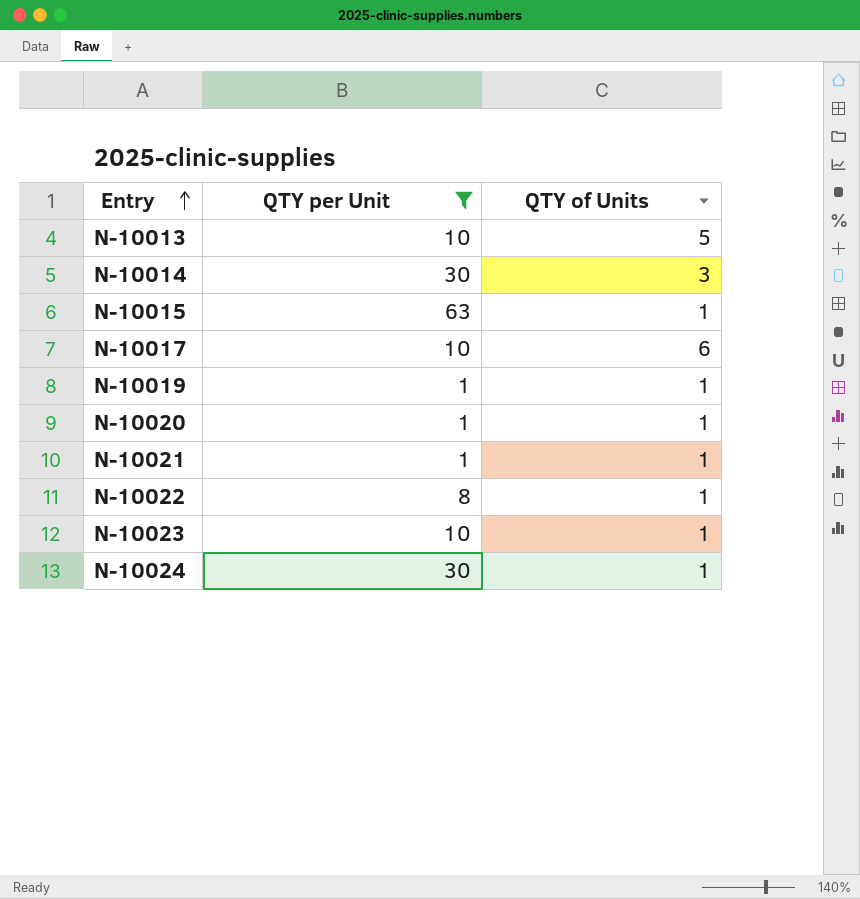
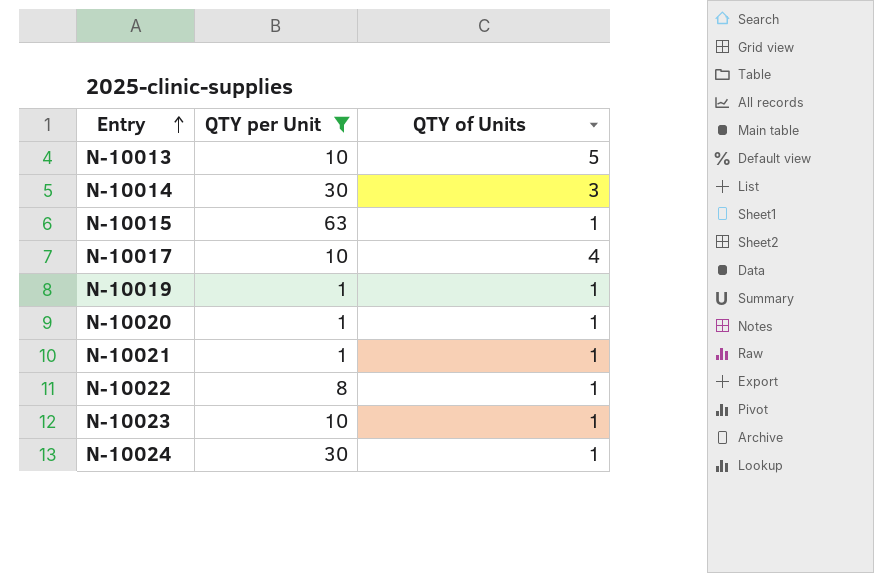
N-10017 | QTY of Units: 6 -> 4

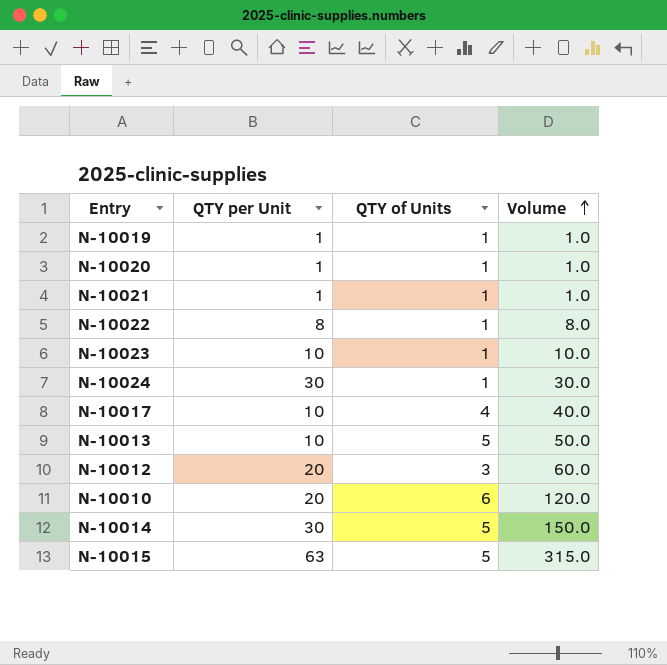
filter: QTY per Unit != 20 -> none
row order: Entry ascending -> Volume ascending
column Volume | formula: none -> [QTY per Unit] * [QTY of Units]
N-10014 | QTY of Units: 3 -> 5
N-10015 | QTY of Units: 1 -> 5

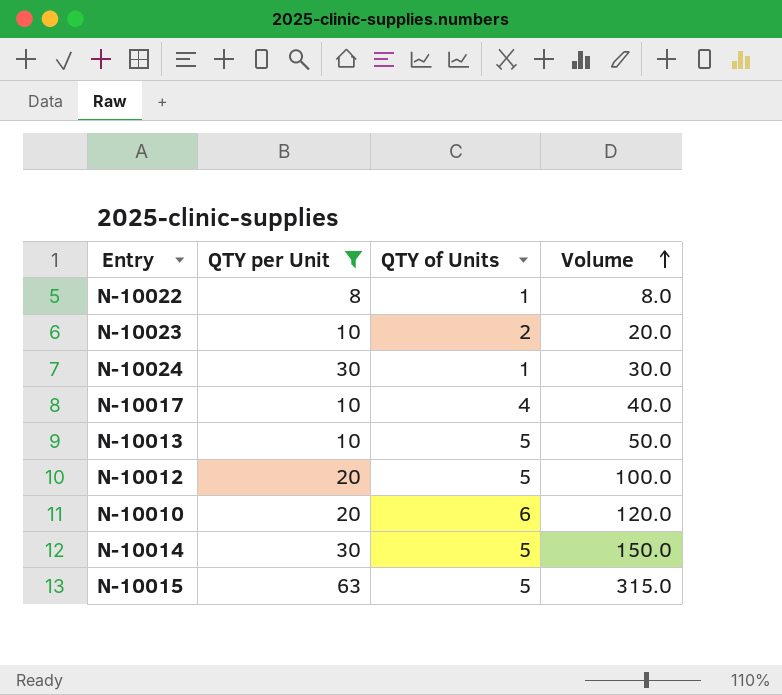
filter: none -> QTY per Unit != 1
N-10023 | QTY of Units: 1 -> 2
N-10023 | Volume: 10.0 -> 20.0
N-10012 | QTY of Units: 3 -> 5
N-10012 | Volume: 60.0 -> 100.0

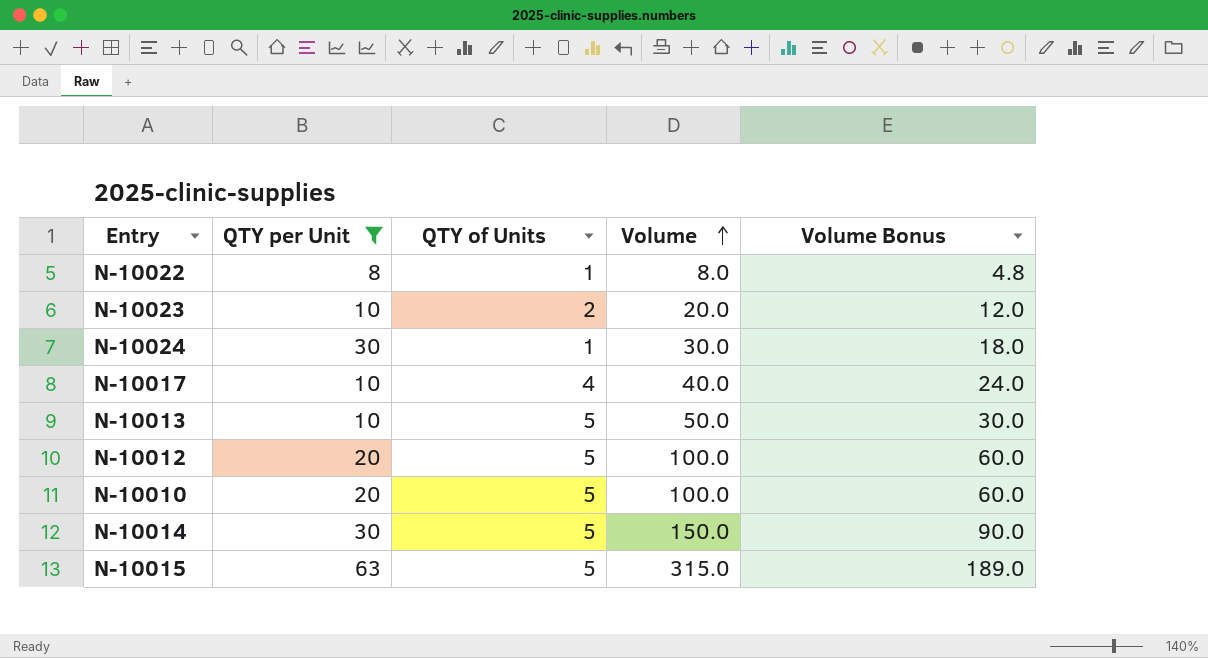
column Volume Bonus | formula: none -> [Volume] * 0.6
N-10010 | QTY of Units: 6 -> 5
N-10010 | Volume: 120.0 -> 100.0

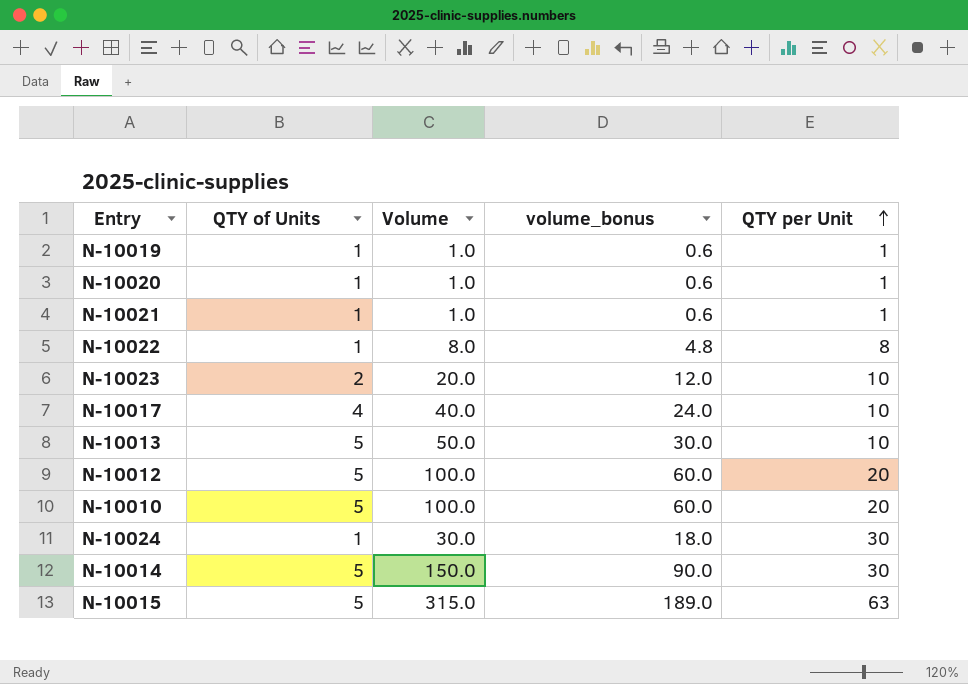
filter: QTY per Unit != 1 -> none
row order: Volume ascending -> QTY per Unit ascending
column name: Volume Bonus -> volume_bonus
column QTY per Unit | position: 2 -> 5

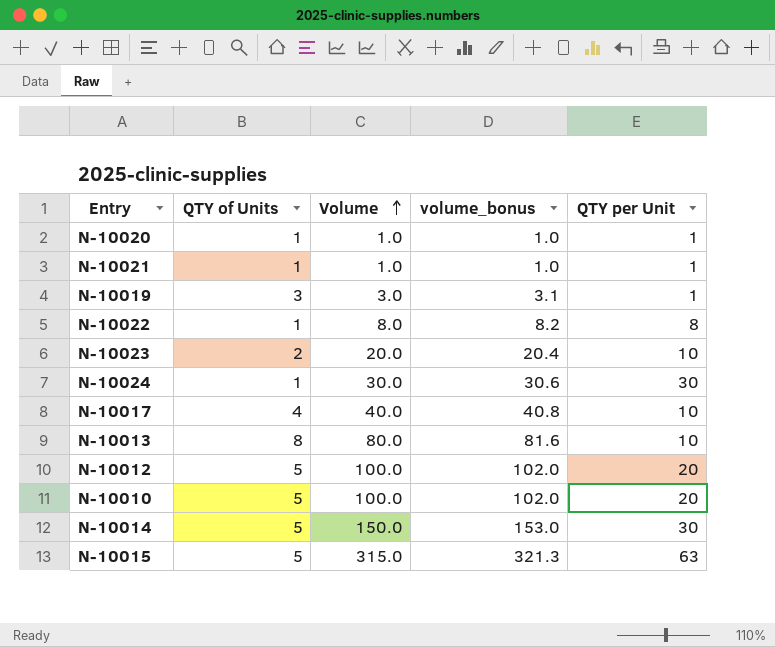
row order: QTY per Unit ascending -> Volume ascending
column volume_bonus | formula: [Volume] * 0.6 -> [Volume] * 1.02
N-10019 | QTY of Units: 1 -> 3
N-10019 | Volume: 1.0 -> 3.0
N-10013 | QTY of Units: 5 -> 8
N-10013 | Volume: 50.0 -> 80.0

